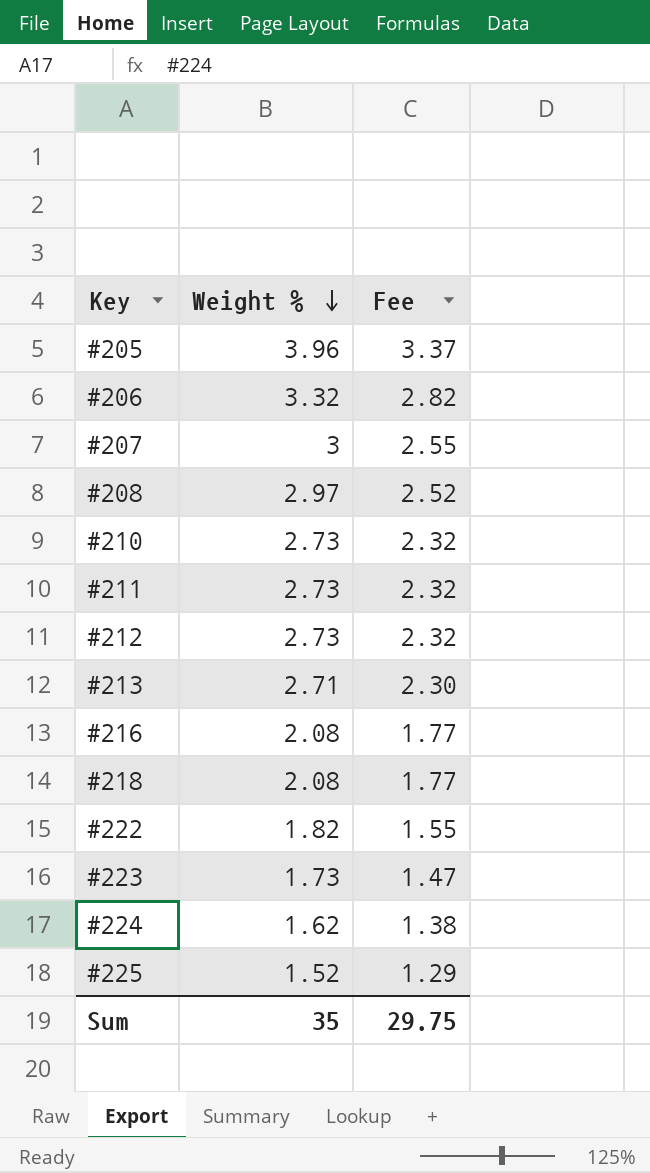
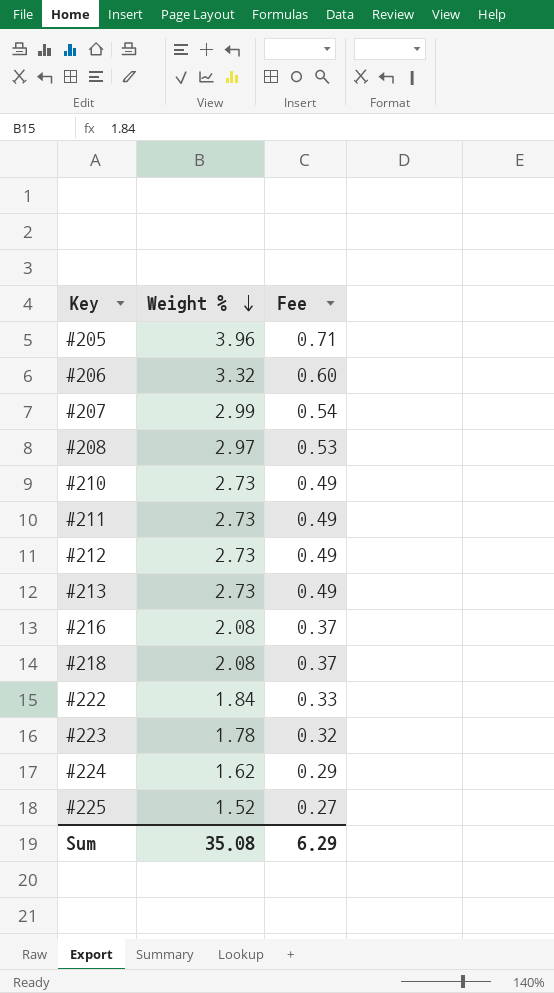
column Fee | formula: [Weight %] * 0.85 -> [Weight %] * 0.18
#207 | Weight %: 3 -> 2.99
#213 | Weight %: 2.71 -> 2.73
#222 | Weight %: 1.82 -> 1.84
#223 | Weight %: 1.73 -> 1.78
Sum | Weight %: 35 -> 35.08
Sum | Fee: 29.75 -> 6.29

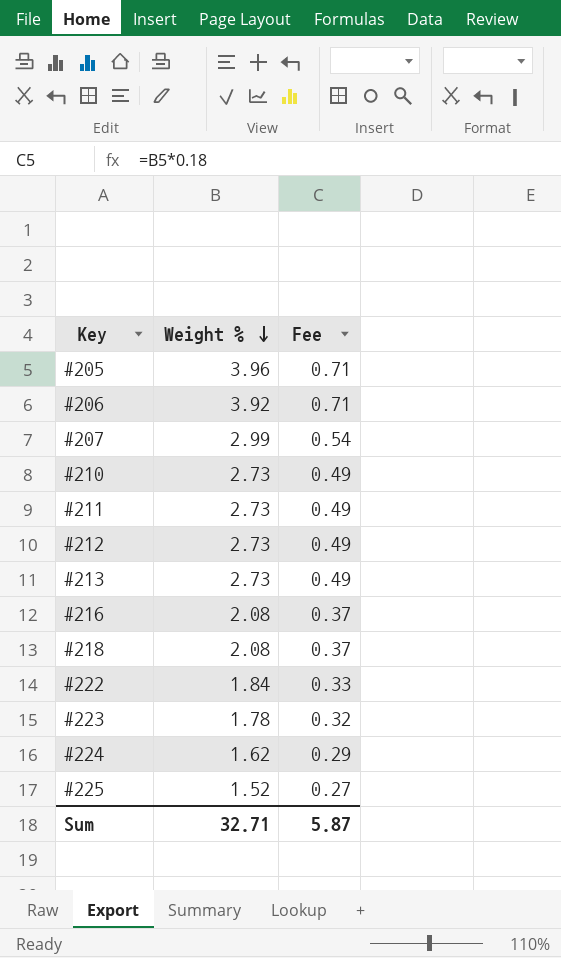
row #208: 2.97 | 0.53 -> none
#206 | Weight %: 3.32 -> 3.92
#206 | Fee: 0.60 -> 0.71
Sum | Weight %: 35.08 -> 32.71
Sum | Fee: 6.29 -> 5.87

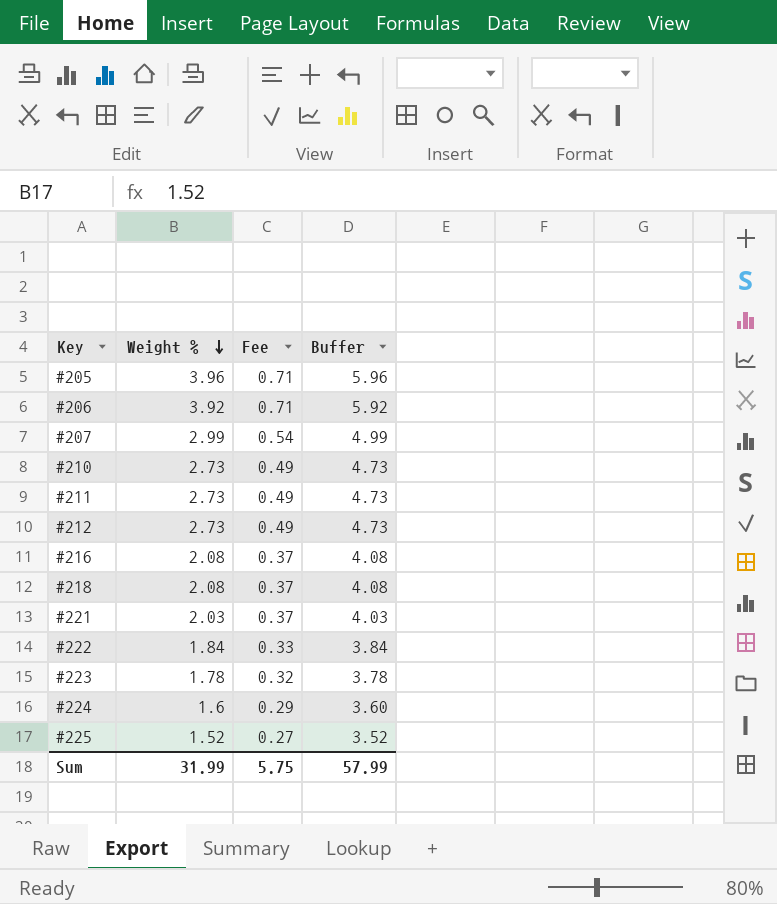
column Buffer | formula: none -> [Weight %] + 2
row #213: 2.73 | 0.49 -> none
row #221: none -> 2.03 | 0.37 | 4.03
#224 | Weight %: 1.62 -> 1.6
Sum | Weight %: 32.71 -> 31.99
Sum | Fee: 5.87 -> 5.75

